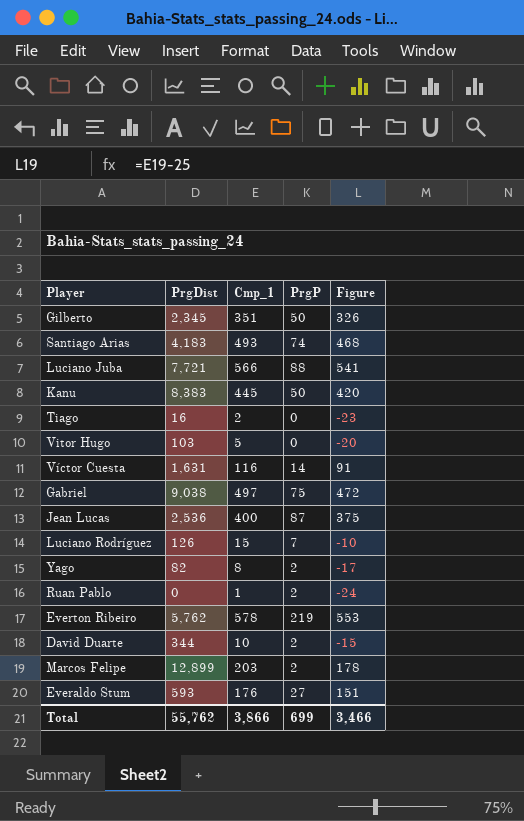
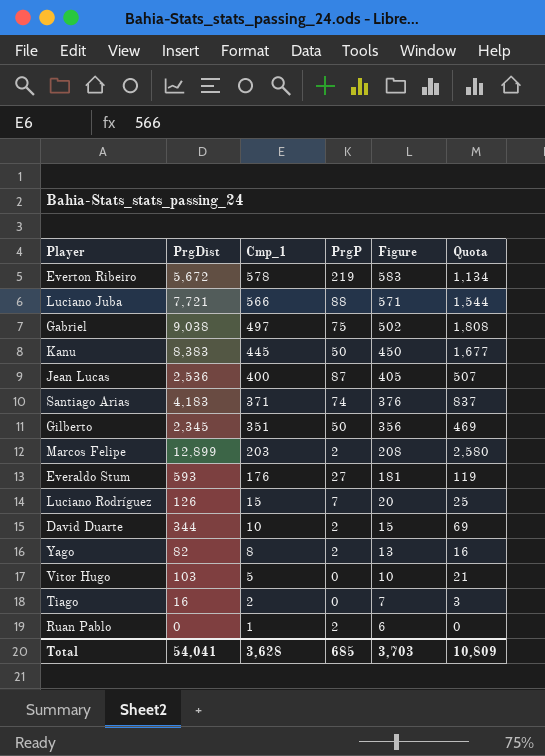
row order: none -> Cmp_1 descending
column Figure | formula: [Cmp_1] - 25 -> [Cmp_1] + 5
column Quota | formula: none -> [PrgDist] * 0.2
row Víctor Cuesta: 1,631 | 116 | 14 | 91 -> none
Everton Ribeiro | PrgDist: 5,762 -> 5,672
Santiago Arias | Cmp_1: 493 -> 371
Total | PrgDist: 55,762 -> 54,041
Total | Cmp_1: 3,866 -> 3,628
Total | PrgP: 699 -> 685
Total | Figure: 3,466 -> 3,703

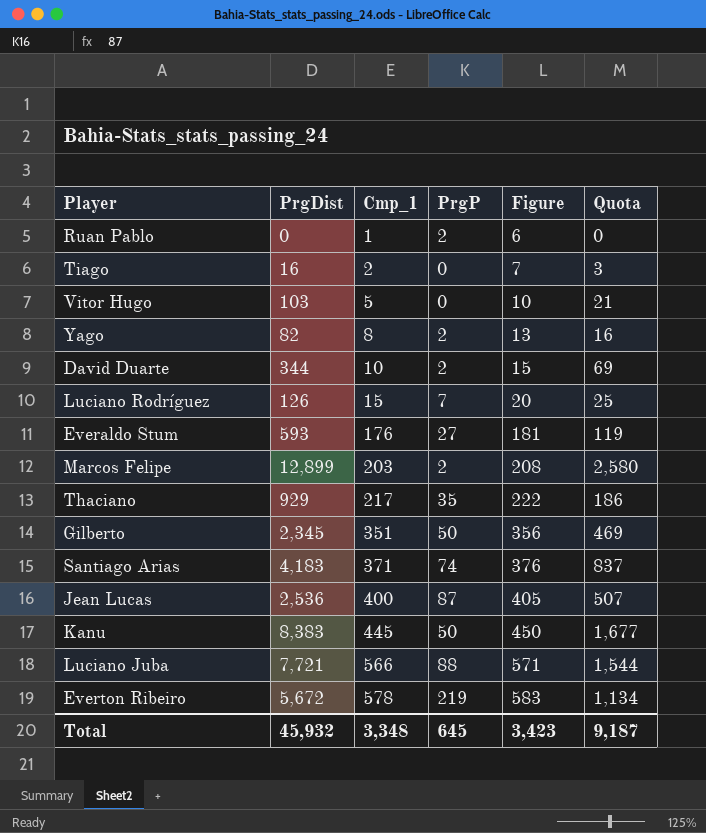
row order: Cmp_1 descending -> Cmp_1 ascending
row Gabriel: 9,038 | 497 | 75 | 502 | 1,808 -> none
row Thaciano: none -> 929 | 217 | 35 | 222 | 186
Total | PrgDist: 54,041 -> 45,932
Total | Cmp_1: 3,628 -> 3,348
Total | PrgP: 685 -> 645
Total | Figure: 3,703 -> 3,423
Total | Quota: 10,809 -> 9,187

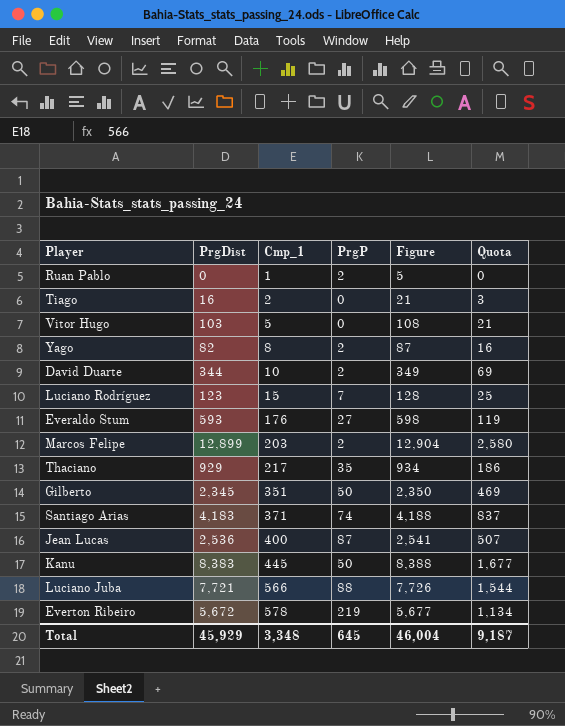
column Figure | formula: [Cmp_1] + 5 -> [PrgDist] + 5
Luciano Rodríguez | PrgDist: 126 -> 123
Total | PrgDist: 45,932 -> 45,929
Total | Figure: 3,423 -> 46,004

